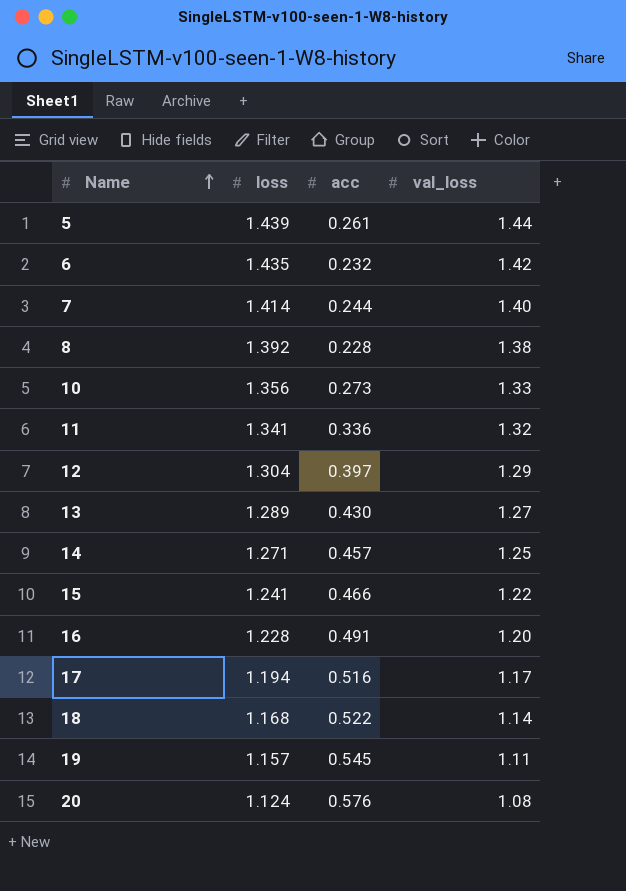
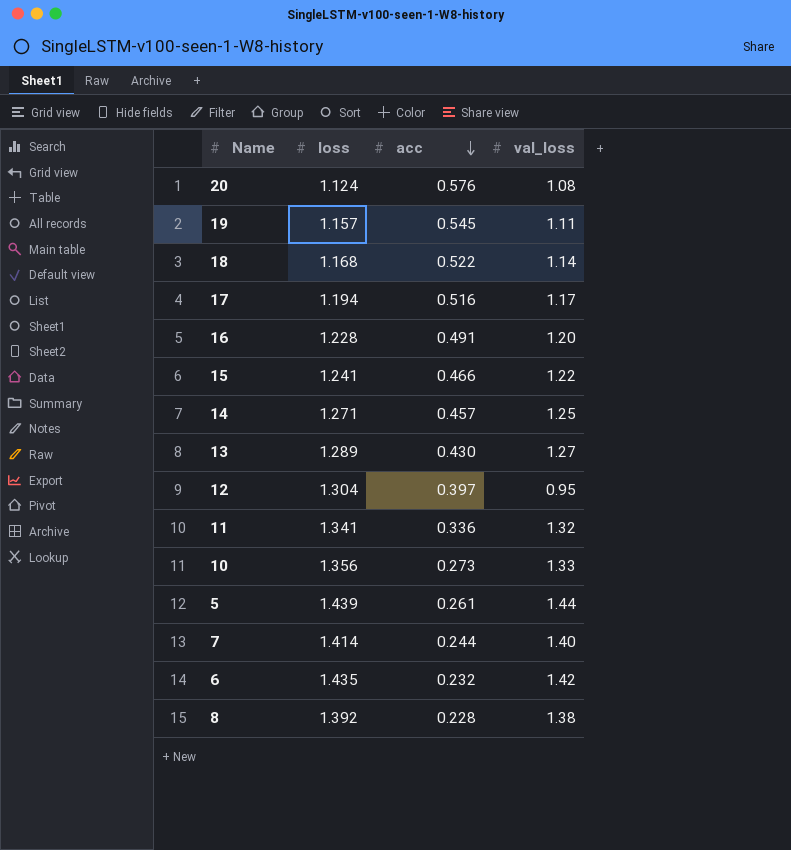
row order: Name ascending -> acc descending
12 | val_loss: 1.29 -> 0.95

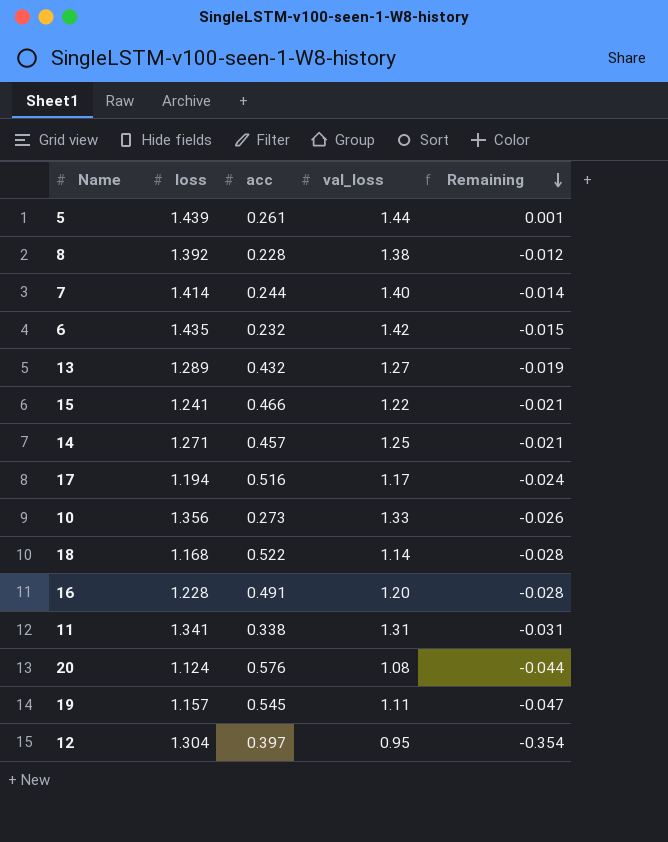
row order: acc descending -> Remaining descending
column Remaining | formula: none -> [val_loss] - [loss]
13 | acc: 0.430 -> 0.432
11 | acc: 0.336 -> 0.338
11 | val_loss: 1.32 -> 1.31

